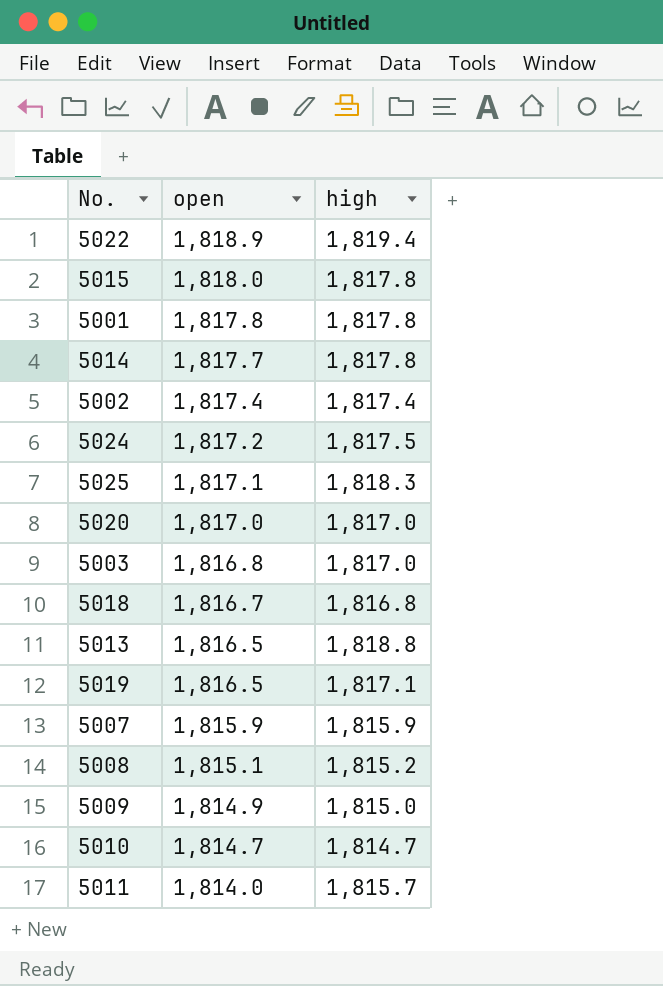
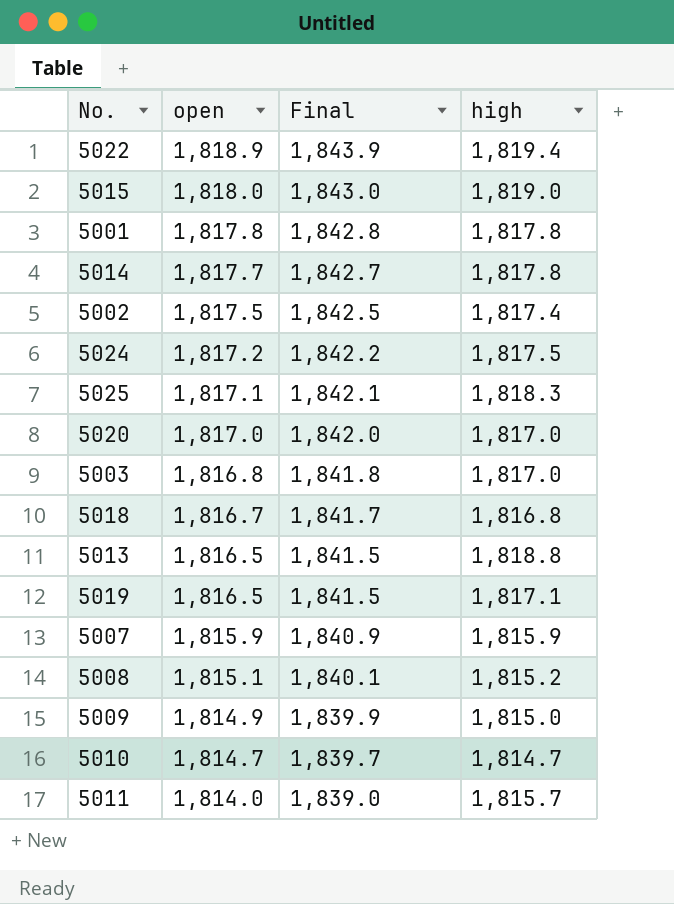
column Final | formula: none -> [open] + 25
5015 | high: 1,817.8 -> 1,819.0
5002 | open: 1,817.4 -> 1,817.5

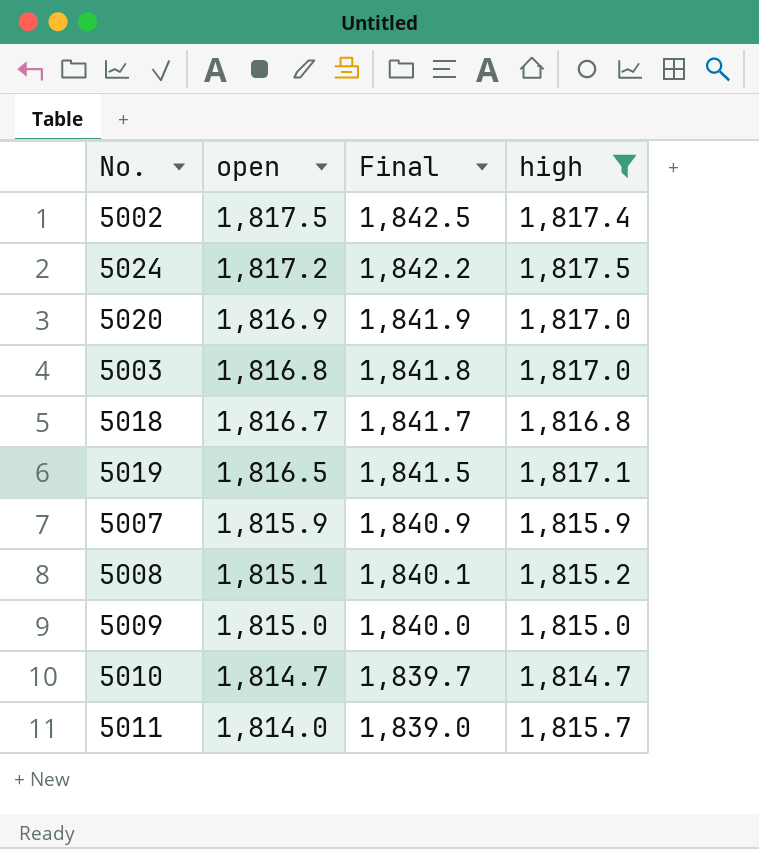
filter: none -> high <= 1,817.5
5020 | open: 1,817.0 -> 1,816.9
5020 | Final: 1,842.0 -> 1,841.9
5009 | open: 1,814.9 -> 1,815.0
5009 | Final: 1,839.9 -> 1,840.0

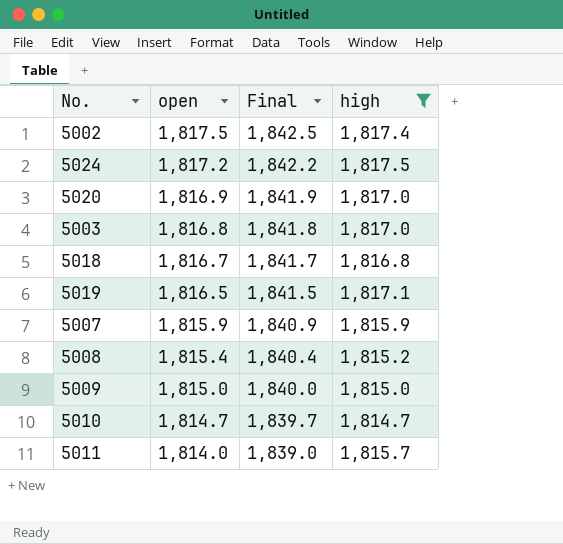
5008 | open: 1,815.1 -> 1,815.4
5008 | Final: 1,840.1 -> 1,840.4

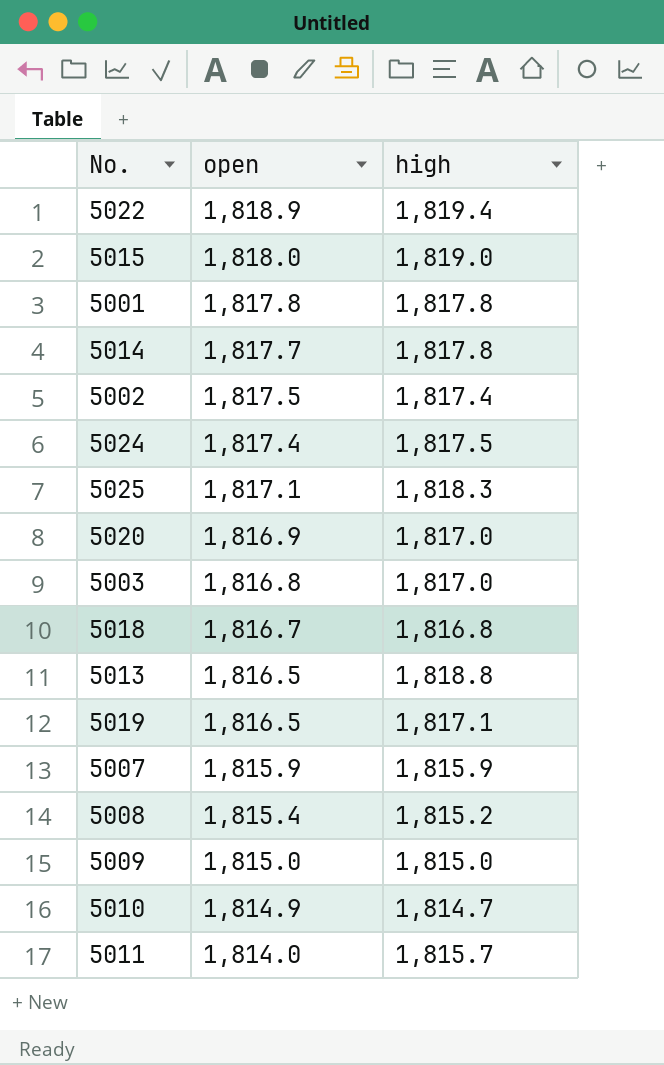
filter: high <= 1,817.5 -> none
column Final | formula: [open] + 25 -> none
5024 | open: 1,817.2 -> 1,817.4
5010 | open: 1,814.7 -> 1,814.9

